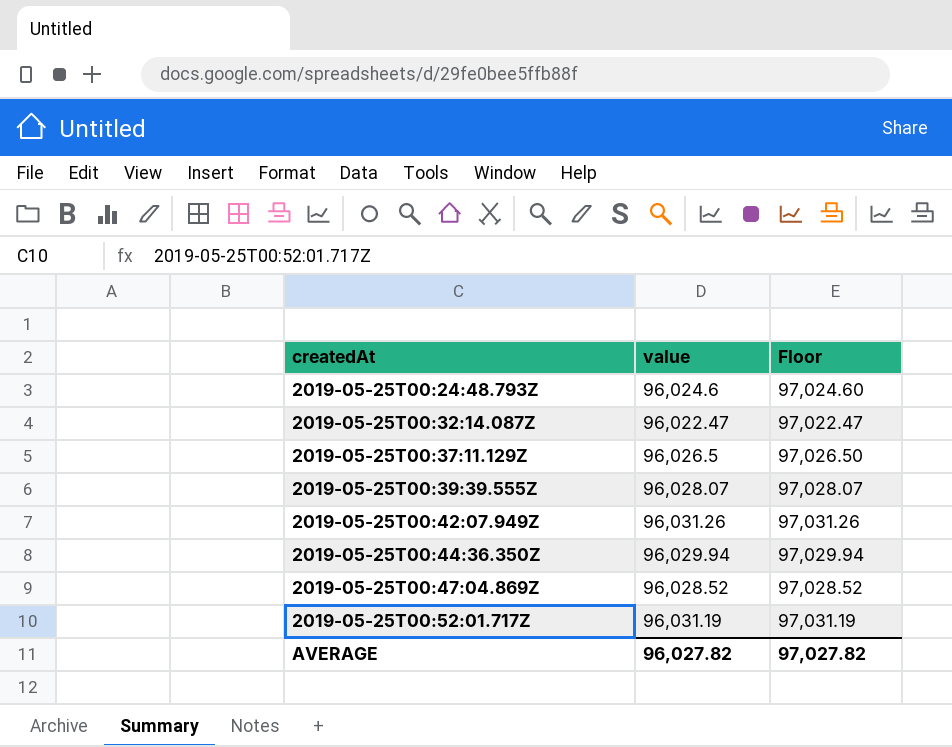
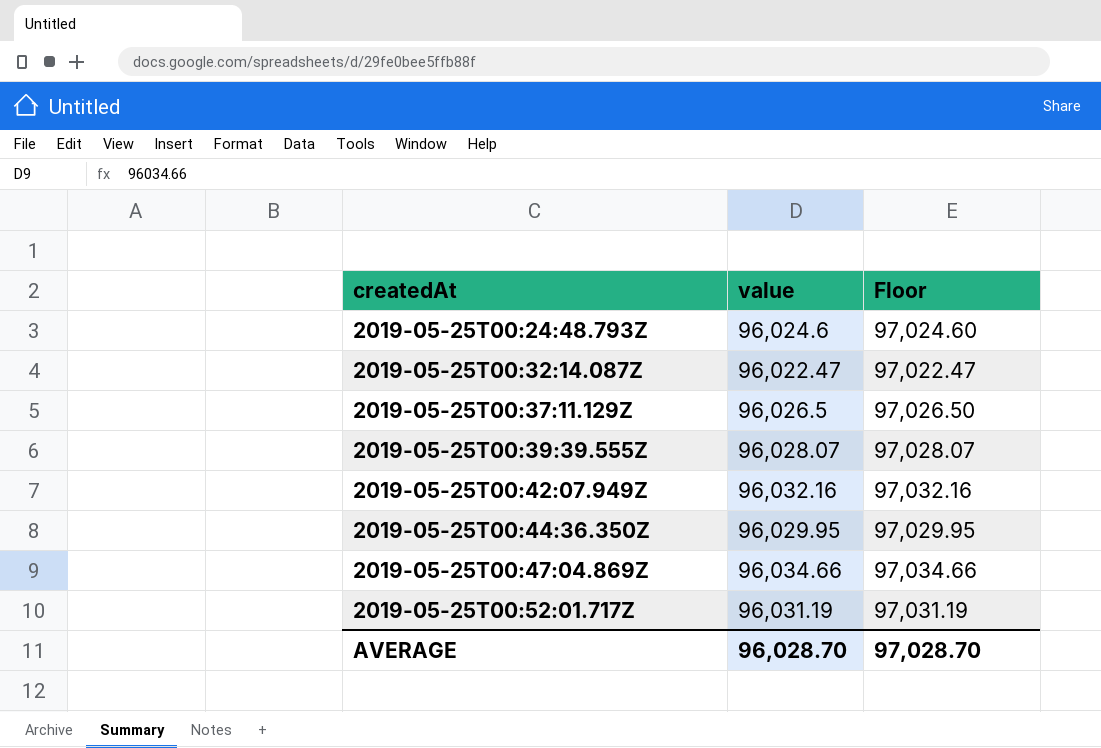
2019-05-25T00:42:07.949Z | value: 96,031.26 -> 96,032.16
2019-05-25T00:42:07.949Z | Floor: 97,031.26 -> 97,032.16
2019-05-25T00:44:36.350Z | value: 96,029.94 -> 96,029.95
2019-05-25T00:44:36.350Z | Floor: 97,029.94 -> 97,029.95
2019-05-25T00:47:04.869Z | value: 96,028.52 -> 96,034.66
2019-05-25T00:47:04.869Z | Floor: 97,028.52 -> 97,034.66
AVERAGE | value: 96,027.82 -> 96,028.70
AVERAGE | Floor: 97,027.82 -> 97,028.70

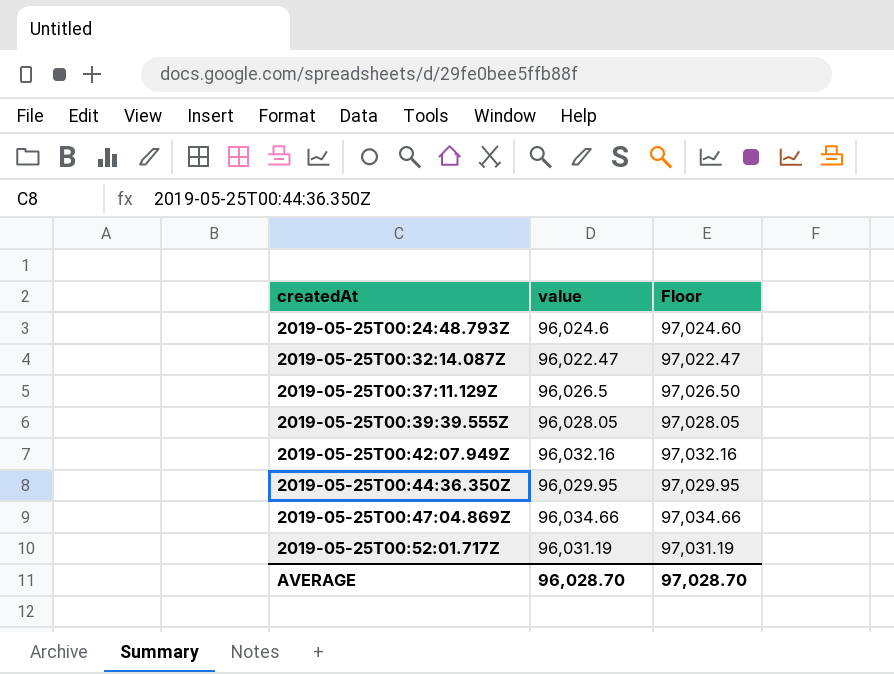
2019-05-25T00:39:39.555Z | value: 96,028.07 -> 96,028.05
2019-05-25T00:39:39.555Z | Floor: 97,028.07 -> 97,028.05

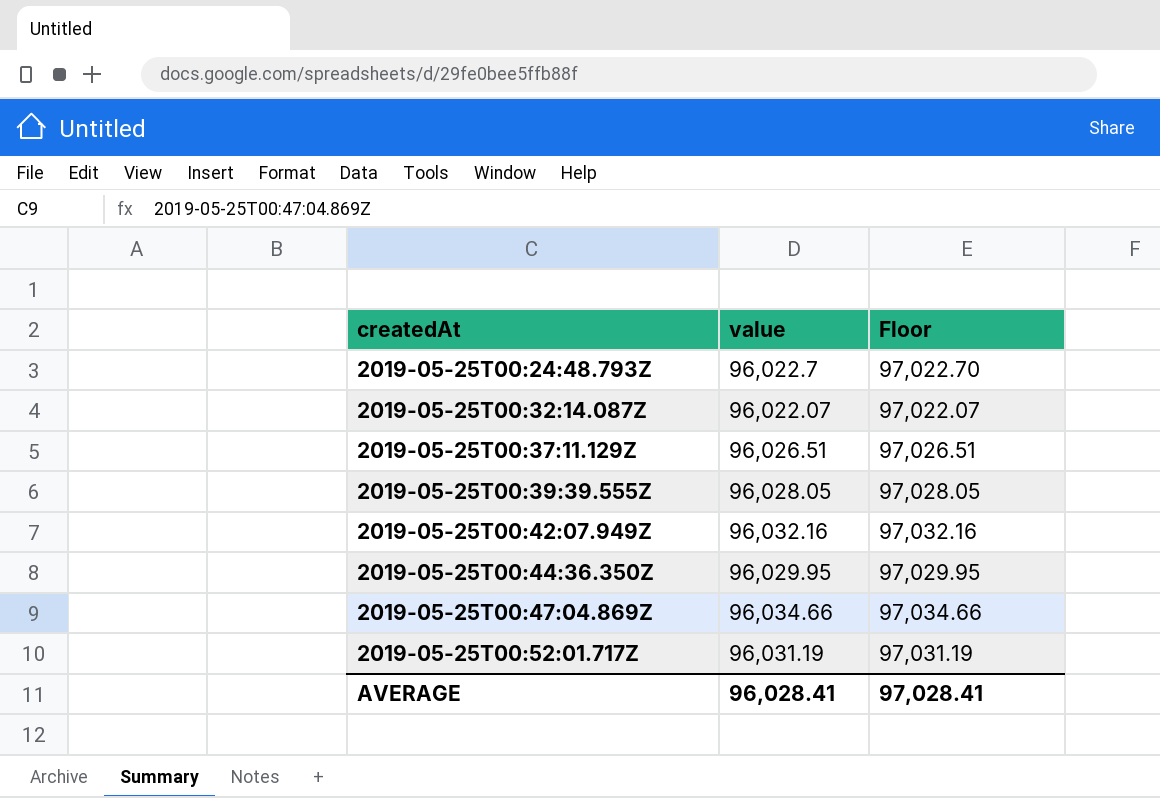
2019-05-25T00:24:48.793Z | value: 96,024.6 -> 96,022.7
2019-05-25T00:24:48.793Z | Floor: 97,024.60 -> 97,022.70
2019-05-25T00:32:14.087Z | value: 96,022.47 -> 96,022.07
2019-05-25T00:32:14.087Z | Floor: 97,022.47 -> 97,022.07
2019-05-25T00:37:11.129Z | value: 96,026.5 -> 96,026.51
2019-05-25T00:37:11.129Z | Floor: 97,026.50 -> 97,026.51
AVERAGE | value: 96,028.70 -> 96,028.41
AVERAGE | Floor: 97,028.70 -> 97,028.41

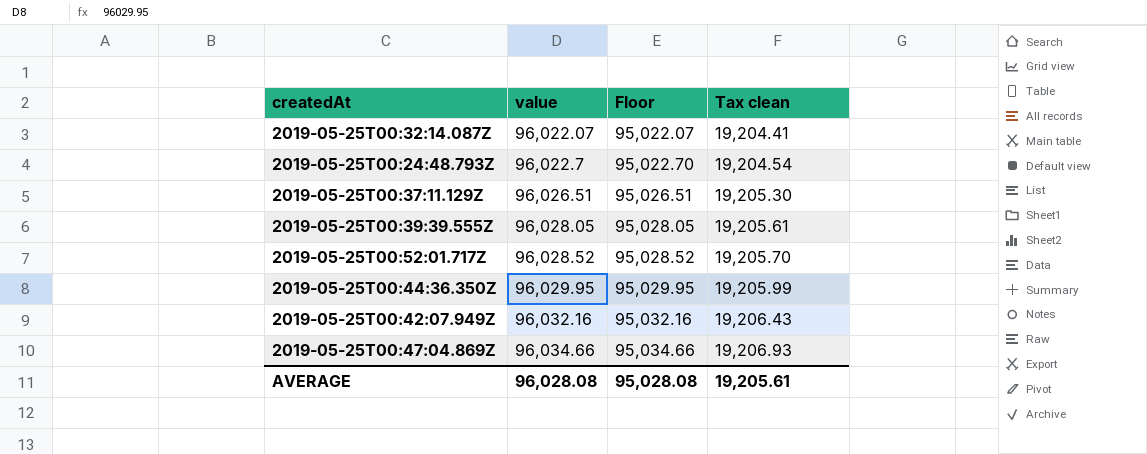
row order: createdAt ascending -> value ascending
column Floor | formula: [value] + 1000 -> [value] - 1000
column Tax clean | formula: none -> [value] * 0.2
2019-05-25T00:52:01.717Z | value: 96,031.19 -> 96,028.52
AVERAGE | value: 96,028.41 -> 96,028.08
AVERAGE | Floor: 97,028.41 -> 95,028.08

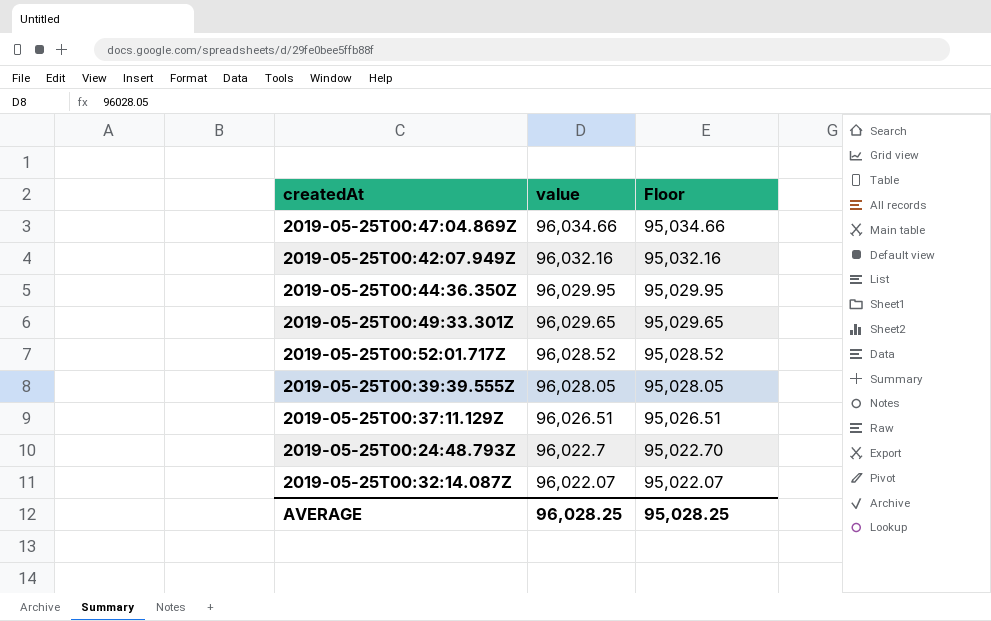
row order: value ascending -> value descending
column Tax clean | formula: [value] * 0.2 -> none
row 2019-05-25T00:49:33.301Z: none -> 96,029.65 | 95,029.65
AVERAGE | value: 96,028.08 -> 96,028.25
AVERAGE | Floor: 95,028.08 -> 95,028.25

